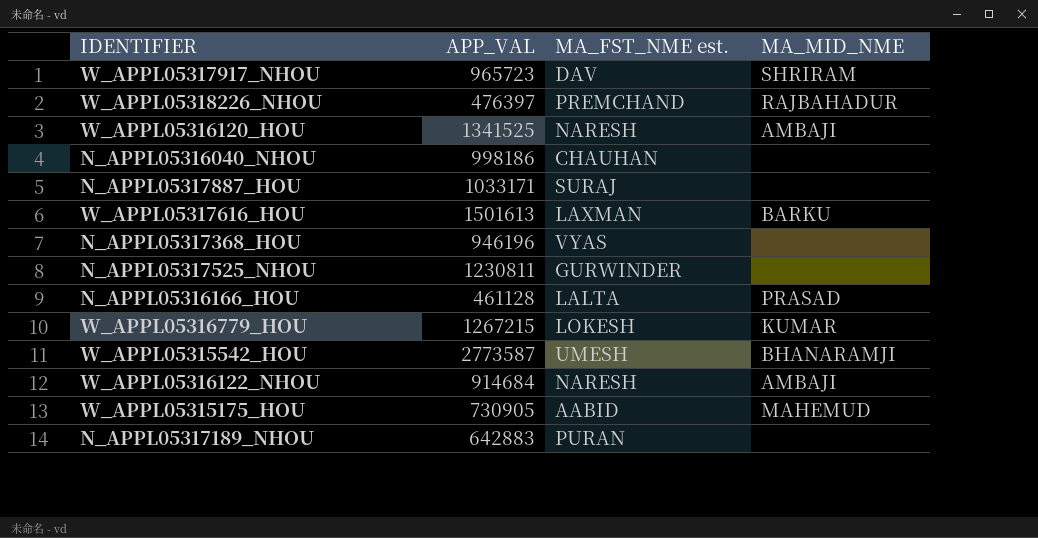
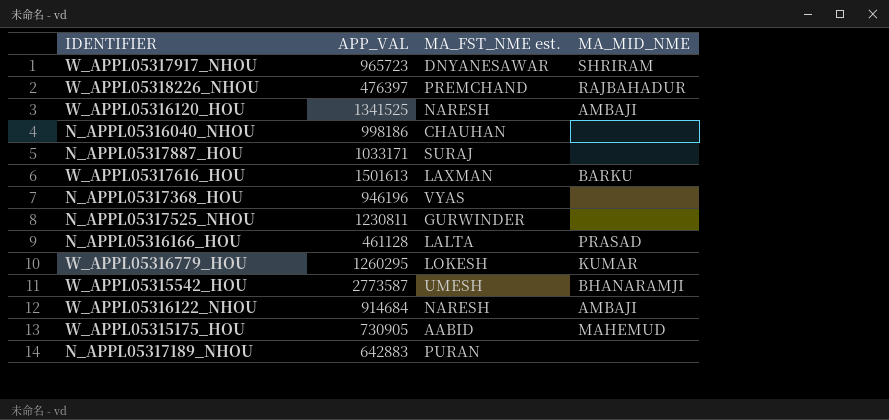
W_APPL05317917_NHOU | MA_FST_NME est.: DAV -> DNYANESAWAR
W_APPL05316779_HOU | APP_VAL: 1267215 -> 1260295

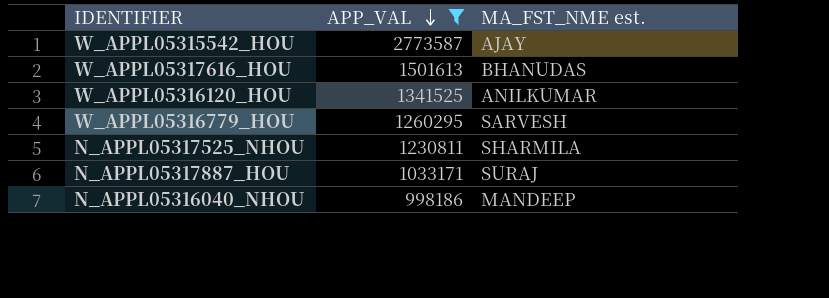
filter: none -> APP_VAL >= 998186
row order: none -> APP_VAL descending
column MA_MID_NME | position: 4 -> none
W_APPL05315542_HOU | MA_FST_NME est.: UMESH -> AJAY
W_APPL05317616_HOU | MA_FST_NME est.: LAXMAN -> BHANUDAS
W_APPL05316120_HOU | MA_FST_NME est.: NARESH -> ANILKUMAR
W_APPL05316779_HOU | MA_FST_NME est.: LOKESH -> SARVESH
N_APPL05317525_NHOU | MA_FST_NME est.: GURWINDER -> SHARMILA
N_APPL05316040_NHOU | MA_FST_NME est.: CHAUHAN -> MANDEEP

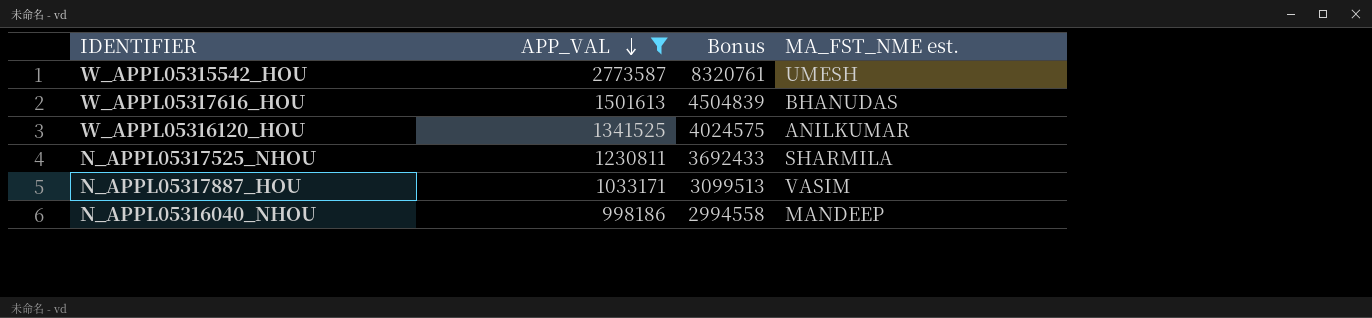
column Bonus | formula: none -> [APP_VAL] * 3
row W_APPL05316779_HOU: 1260295 | SARVESH -> none
W_APPL05315542_HOU | MA_FST_NME est.: AJAY -> UMESH
N_APPL05317887_HOU | MA_FST_NME est.: SURAJ -> VASIM

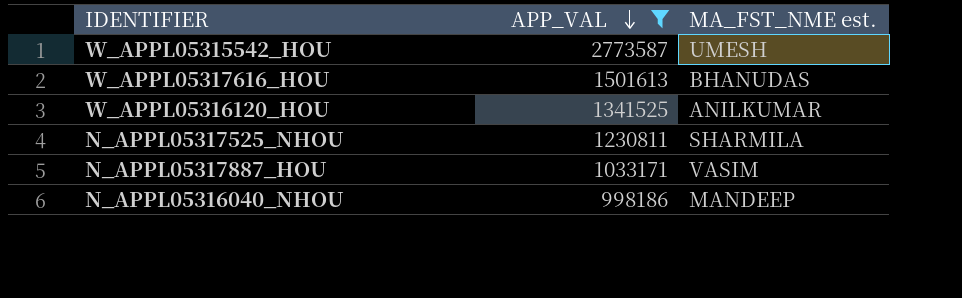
column Bonus | formula: [APP_VAL] * 3 -> none

